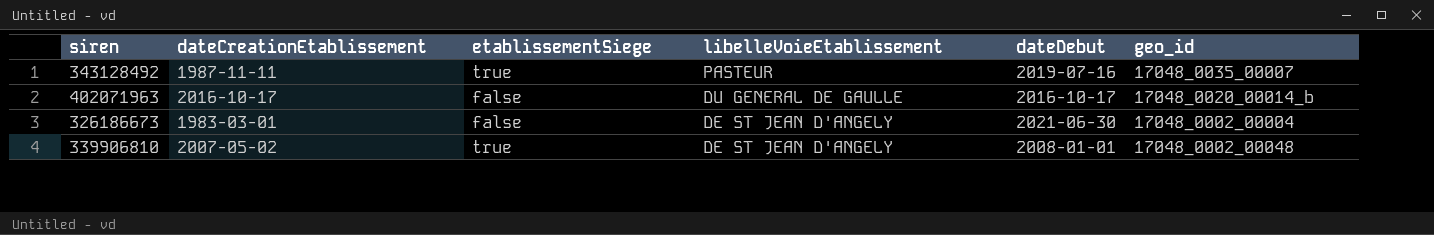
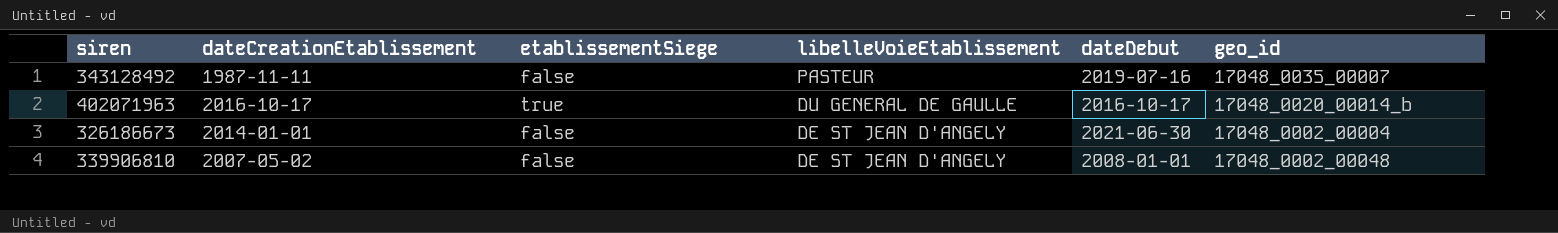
343128492 | etablissementSiege: true -> false
402071963 | etablissementSiege: false -> true
326186673 | dateCreationEtablissement: 1983-03-01 -> 2014-01-01
339906810 | etablissementSiege: true -> false

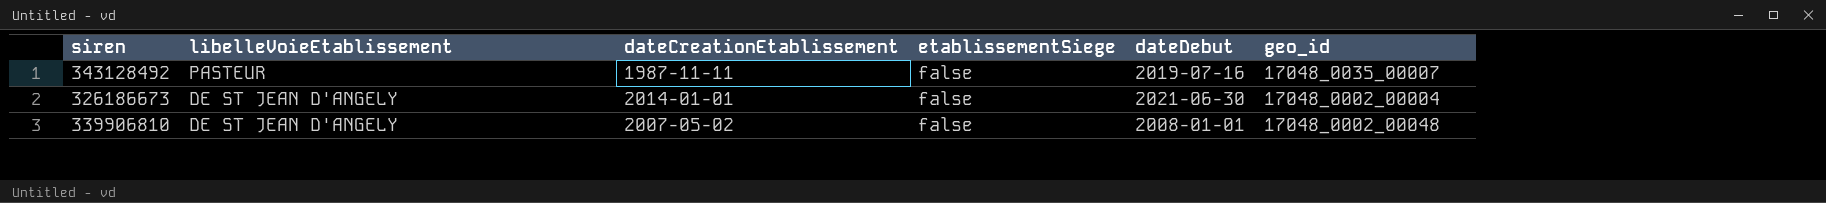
column libelleVoieEtablissement | position: 4 -> 2
row 402071963: 2016-10-17 | true | DU GENERAL DE GAULLE | 2016-10-17 | 17048_0020_00014_b -> none

